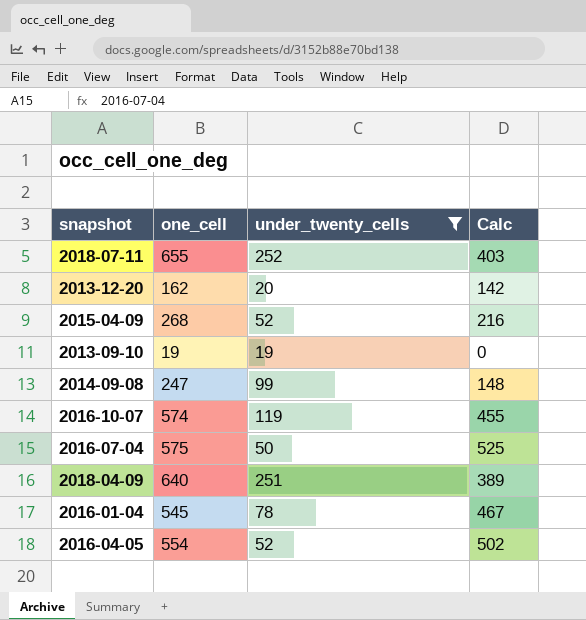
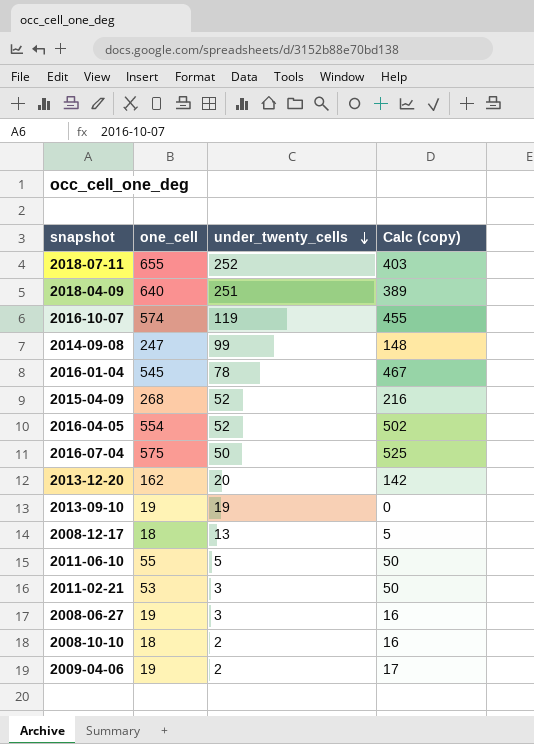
filter: under_twenty_cells >= 19 -> none
row order: none -> under_twenty_cells descending
column name: Calc -> Calc (copy)

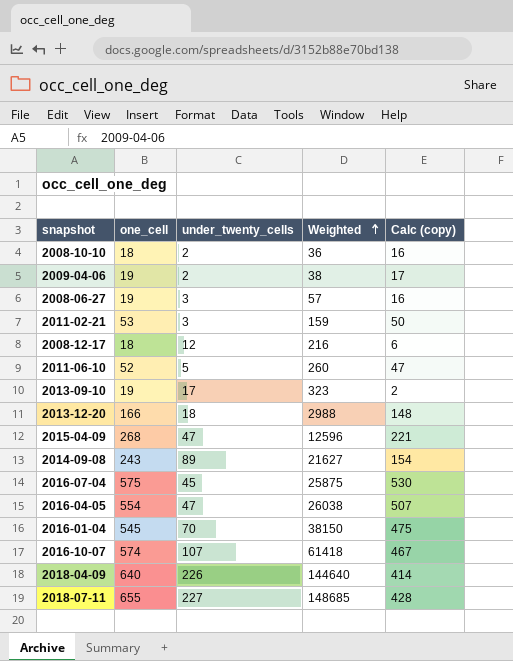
row order: under_twenty_cells descending -> Weighted ascending
column Weighted | formula: none -> [one_cell] * [under_twenty_cells]
2008-12-17 | under_twenty_cells: 13 -> 12
2008-12-17 | Calc (copy): 5 -> 6
2011-06-10 | one_cell: 55 -> 52
2011-06-10 | Calc (copy): 50 -> 47
2013-09-10 | under_twenty_cells: 19 -> 17
2013-09-10 | Calc (copy): 0 -> 2
2013-12-20 | one_cell: 162 -> 166
2013-12-20 | under_twenty_cells: 20 -> 18
2013-12-20 | Calc (copy): 142 -> 148
2015-04-09 | under_twenty_cells: 52 -> 47
2015-04-09 | Calc (copy): 216 -> 221
2014-09-08 | one_cell: 247 -> 243
2014-09-08 | under_twenty_cells: 99 -> 89
2014-09-08 | Calc (copy): 148 -> 154
2016-07-04 | under_twenty_cells: 50 -> 45
2016-07-04 | Calc (copy): 525 -> 530
2016-04-05 | under_twenty_cells: 52 -> 47
2016-04-05 | Calc (copy): 502 -> 507
2016-01-04 | under_twenty_cells: 78 -> 70
2016-01-04 | Calc (copy): 467 -> 475
2016-10-07 | under_twenty_cells: 119 -> 107
2016-10-07 | Calc (copy): 455 -> 467
2018-04-09 | under_twenty_cells: 251 -> 226
2018-04-09 | Calc (copy): 389 -> 414
2018-07-11 | under_twenty_cells: 252 -> 227
2018-07-11 | Calc (copy): 403 -> 428

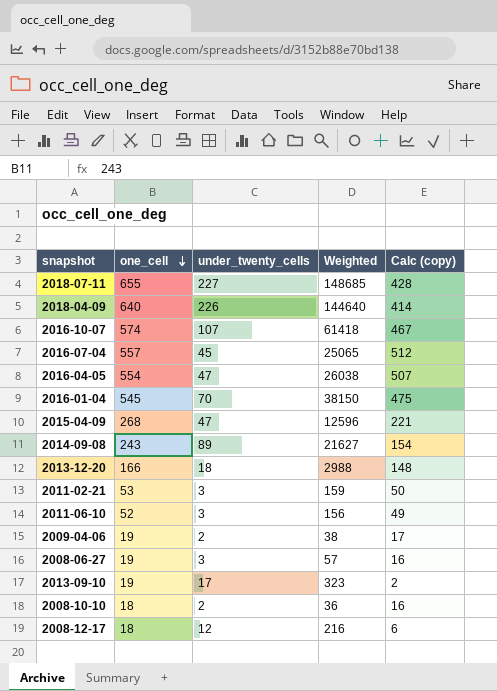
row order: Weighted ascending -> one_cell descending
2016-07-04 | one_cell: 575 -> 557
2016-07-04 | Weighted: 25875 -> 25065
2016-07-04 | Calc (copy): 530 -> 512
2011-06-10 | under_twenty_cells: 5 -> 3
2011-06-10 | Weighted: 260 -> 156
2011-06-10 | Calc (copy): 47 -> 49

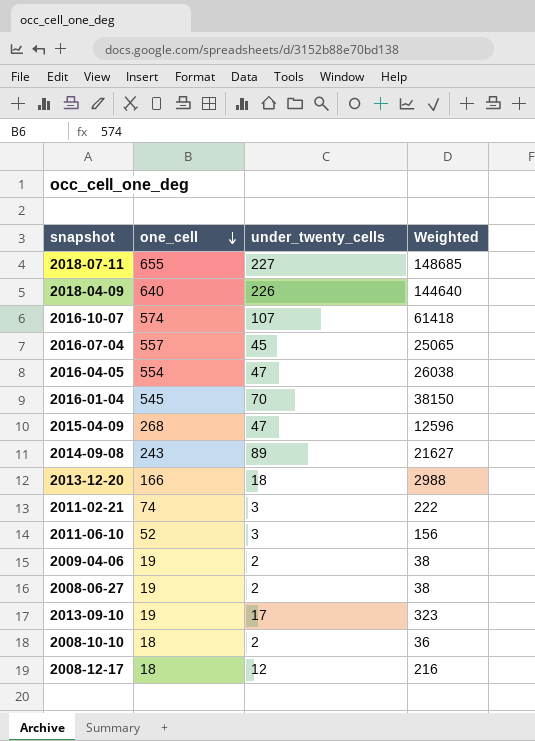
column Calc (copy) | formula: [one_cell] - [under_twenty_cells] -> none
2011-02-21 | one_cell: 53 -> 74
2011-02-21 | Weighted: 159 -> 222
2008-06-27 | under_twenty_cells: 3 -> 2
2008-06-27 | Weighted: 57 -> 38

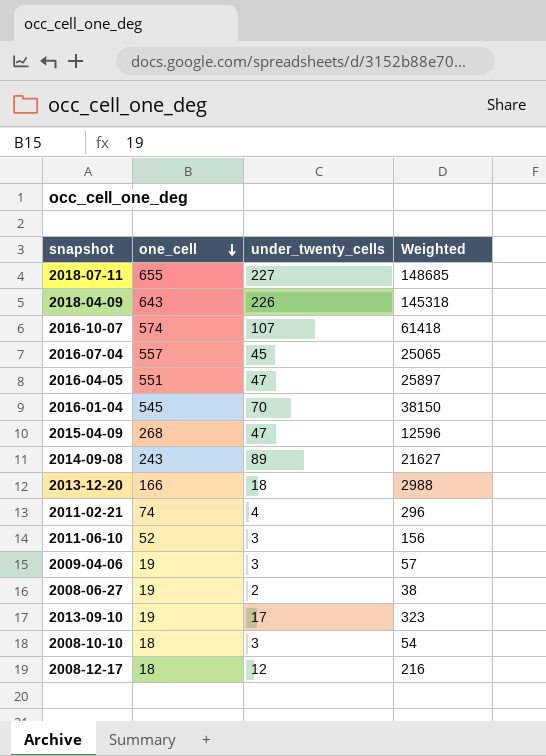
2018-04-09 | one_cell: 640 -> 643
2018-04-09 | Weighted: 144640 -> 145318
2016-04-05 | one_cell: 554 -> 551
2016-04-05 | Weighted: 26038 -> 25897
2011-02-21 | under_twenty_cells: 3 -> 4
2011-02-21 | Weighted: 222 -> 296
2009-04-06 | under_twenty_cells: 2 -> 3
2009-04-06 | Weighted: 38 -> 57
2008-10-10 | under_twenty_cells: 2 -> 3
2008-10-10 | Weighted: 36 -> 54

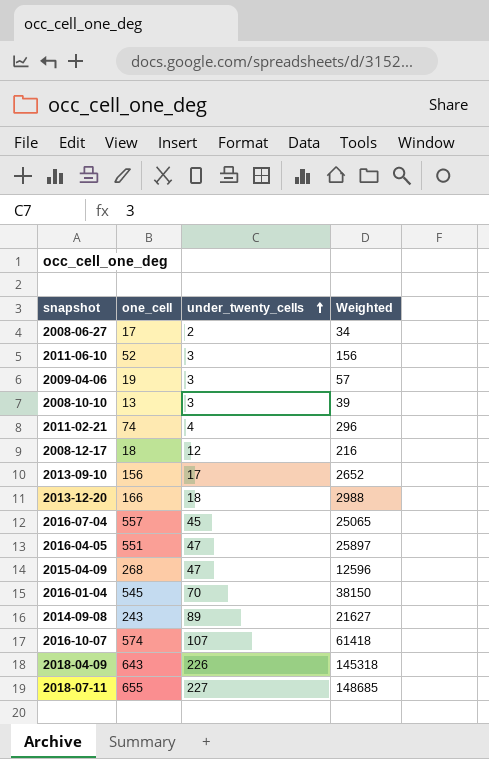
row order: one_cell descending -> under_twenty_cells ascending
2008-06-27 | one_cell: 19 -> 17
2008-06-27 | Weighted: 38 -> 34
2008-10-10 | one_cell: 18 -> 13
2008-10-10 | Weighted: 54 -> 39
2013-09-10 | one_cell: 19 -> 156
2013-09-10 | Weighted: 323 -> 2652

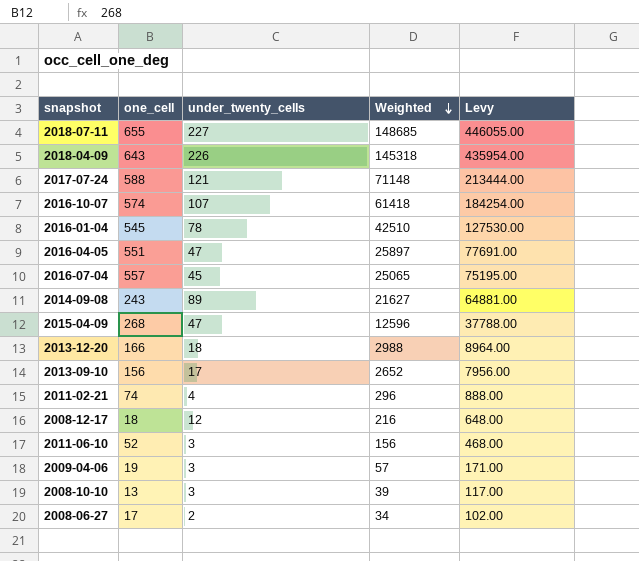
row order: under_twenty_cells ascending -> Weighted descending
column Levy | formula: none -> [Weighted] * 3
row 2017-07-24: none -> 588 | 121 | 71148 | 213444.00
2016-01-04 | under_twenty_cells: 70 -> 78
2016-01-04 | Weighted: 38150 -> 42510

